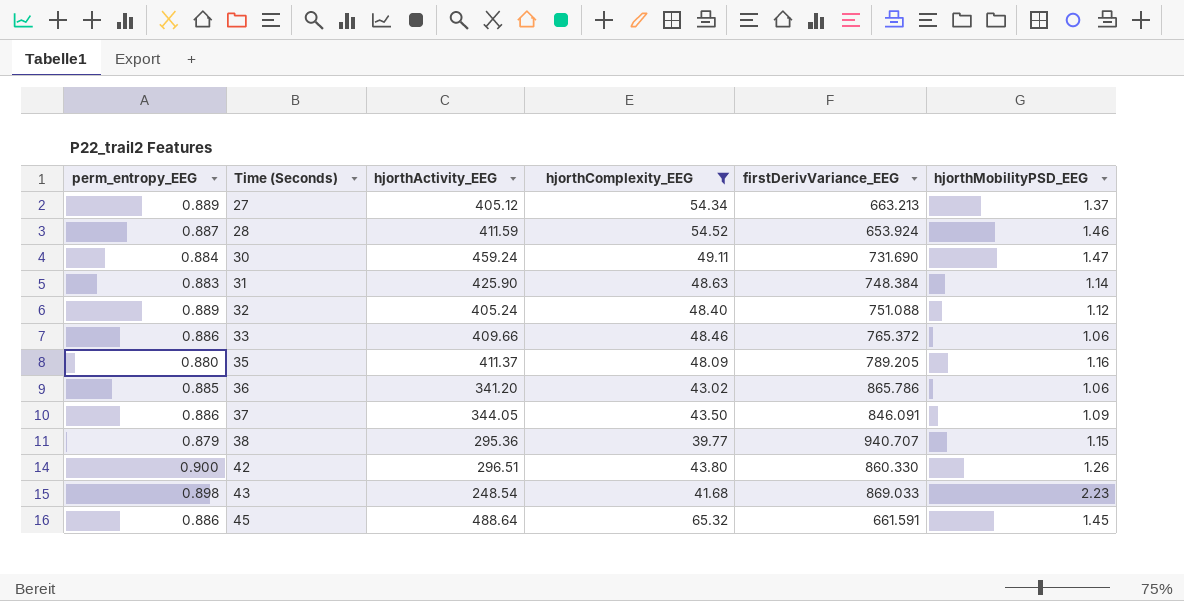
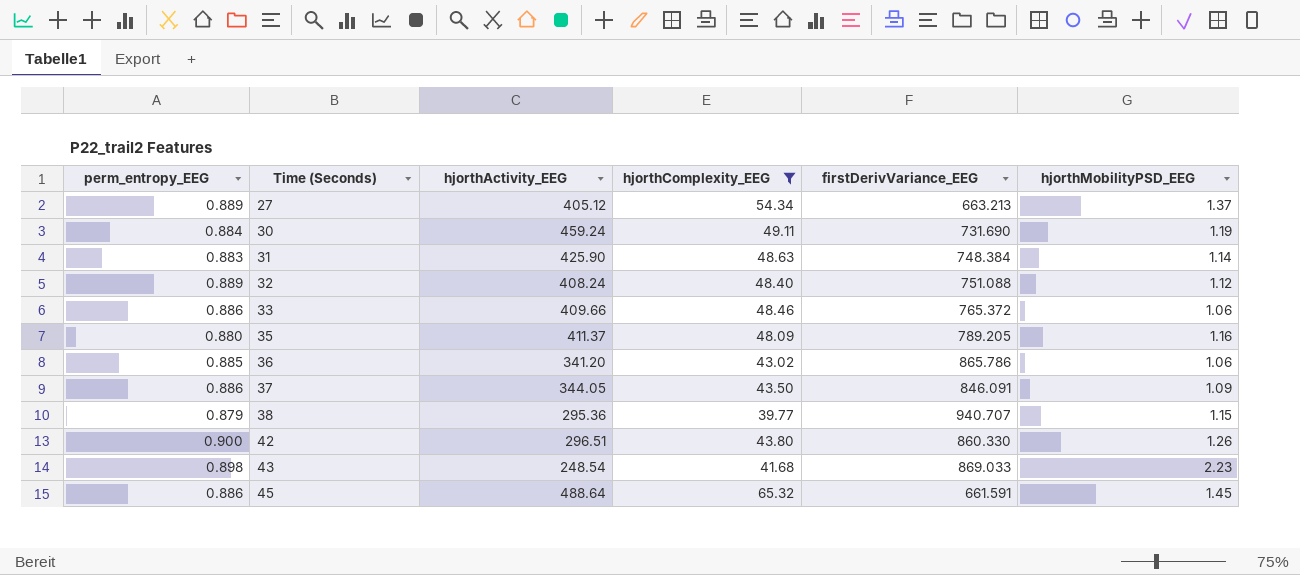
row 28: 0.887 | 411.59 | 54.52 | 653.924 | 1.46 -> none
30 | hjorthMobilityPSD_EEG: 1.47 -> 1.19
32 | hjorthActivity_EEG: 405.24 -> 408.24

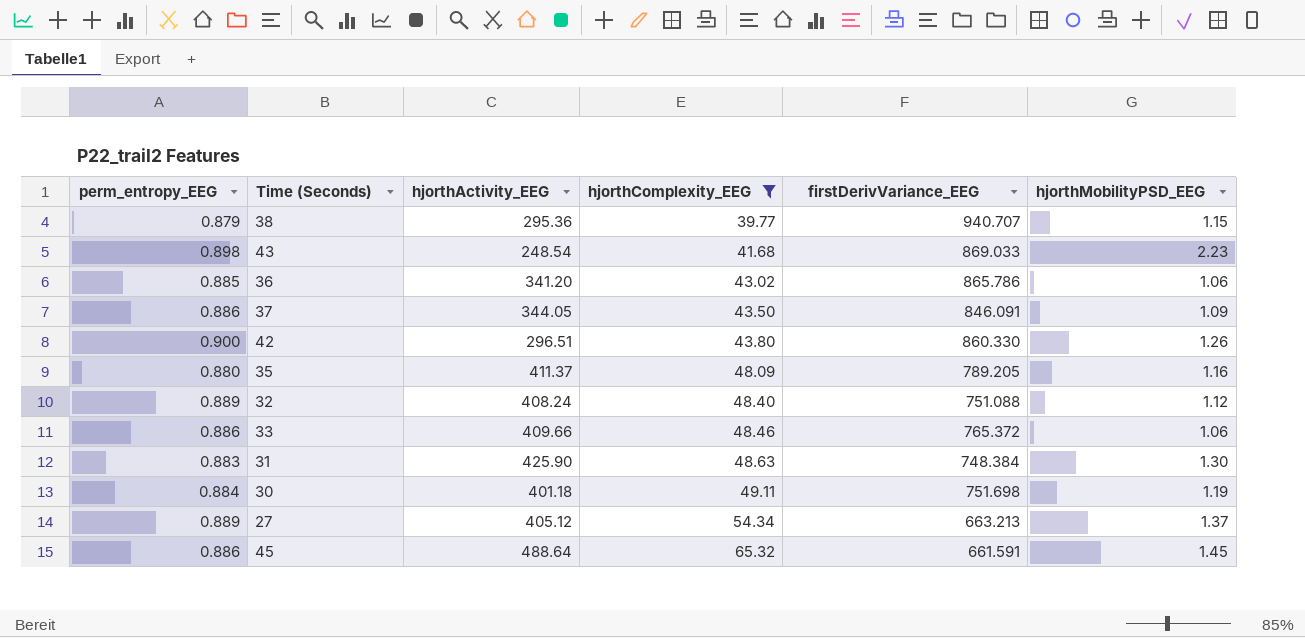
row order: Time (Seconds) ascending -> hjorthComplexity_EEG ascending
31 | hjorthMobilityPSD_EEG: 1.14 -> 1.30
30 | hjorthActivity_EEG: 459.24 -> 401.18
30 | firstDerivVariance_EEG: 731.690 -> 751.698

